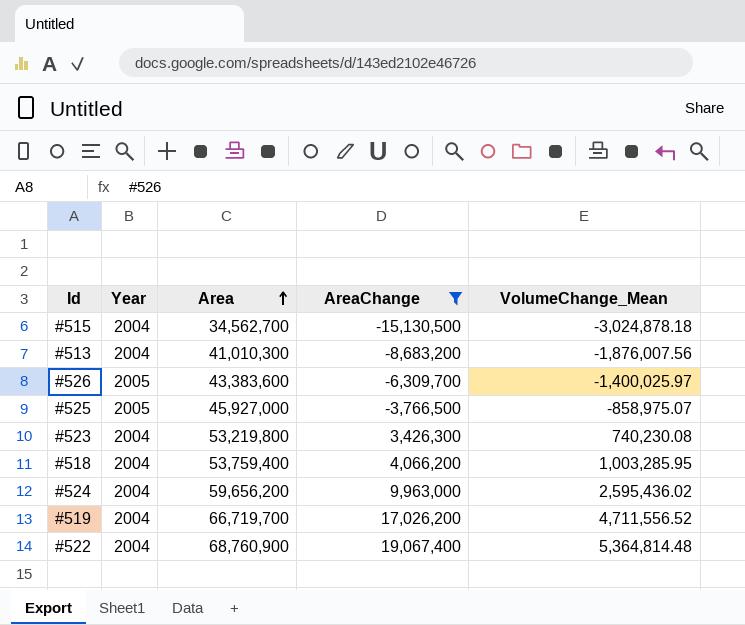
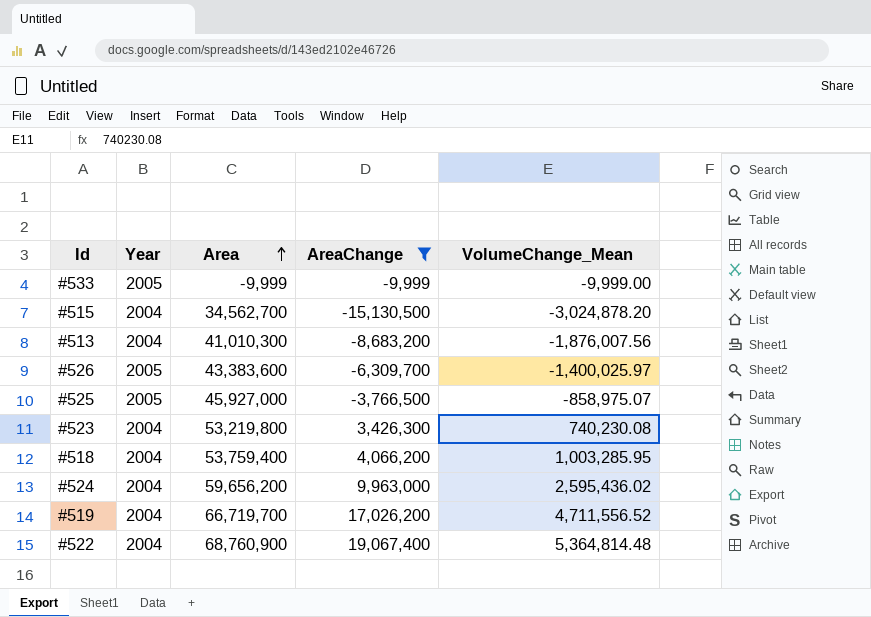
row #533: none -> 2005 | -9,999 | -9,999 | -9,999.00
#515 | VolumeChange_Mean: -3,024,878.18 -> -3,024,878.20

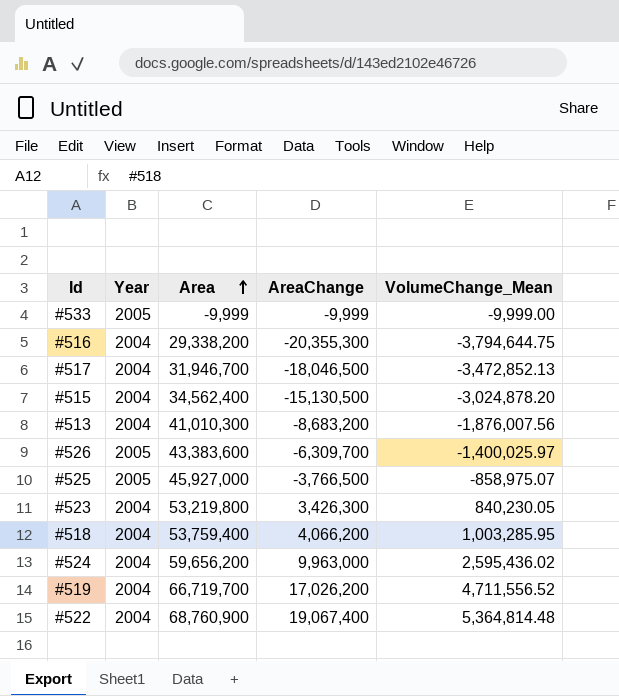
filter: AreaChange >= -15,130,500 -> none
#515 | Area: 34,562,700 -> 34,562,400
#523 | VolumeChange_Mean: 740,230.08 -> 840,230.05

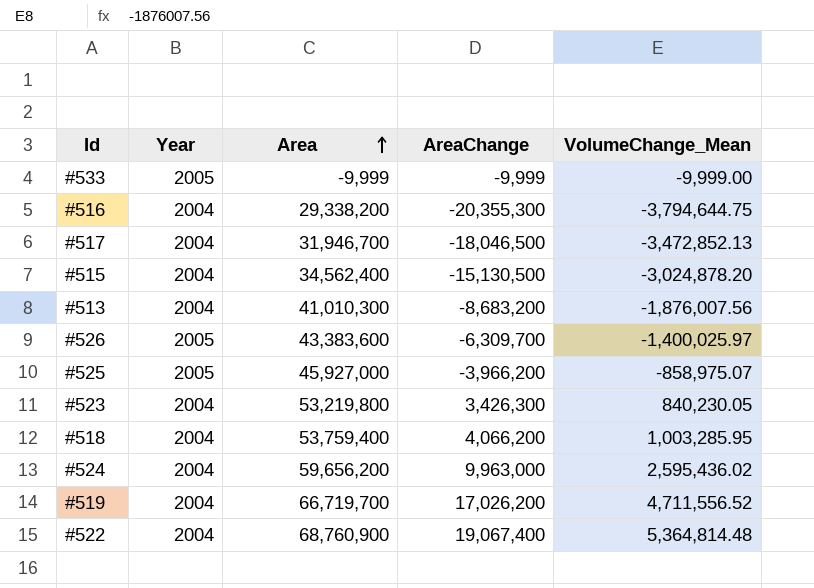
#525 | AreaChange: -3,766,500 -> -3,966,200

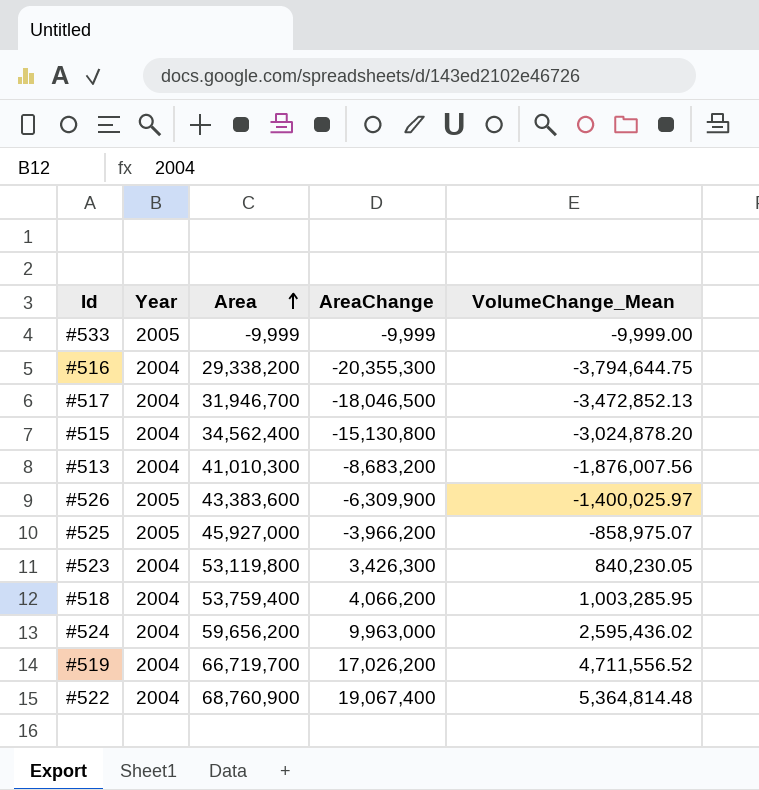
#515 | AreaChange: -15,130,500 -> -15,130,800
#526 | AreaChange: -6,309,700 -> -6,309,900
#523 | Area: 53,219,800 -> 53,119,800

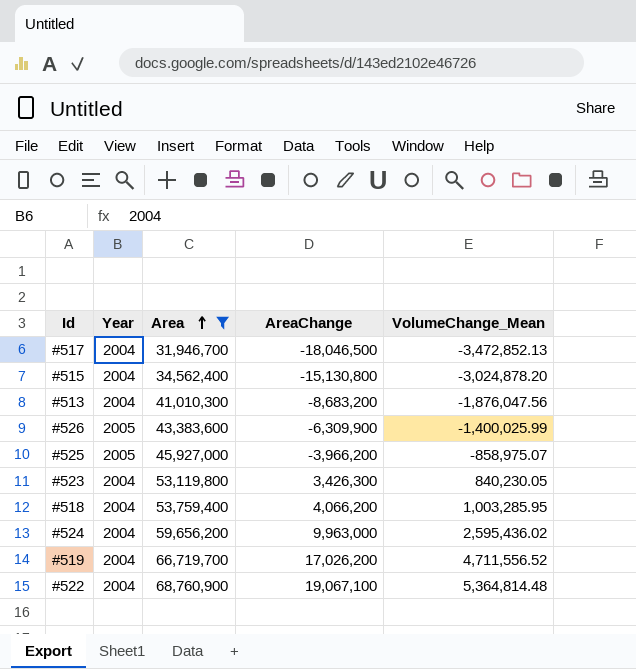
filter: none -> Area >= 31,946,700
#513 | VolumeChange_Mean: -1,876,007.56 -> -1,876,047.56
#526 | VolumeChange_Mean: -1,400,025.97 -> -1,400,025.99
#522 | AreaChange: 19,067,400 -> 19,067,100

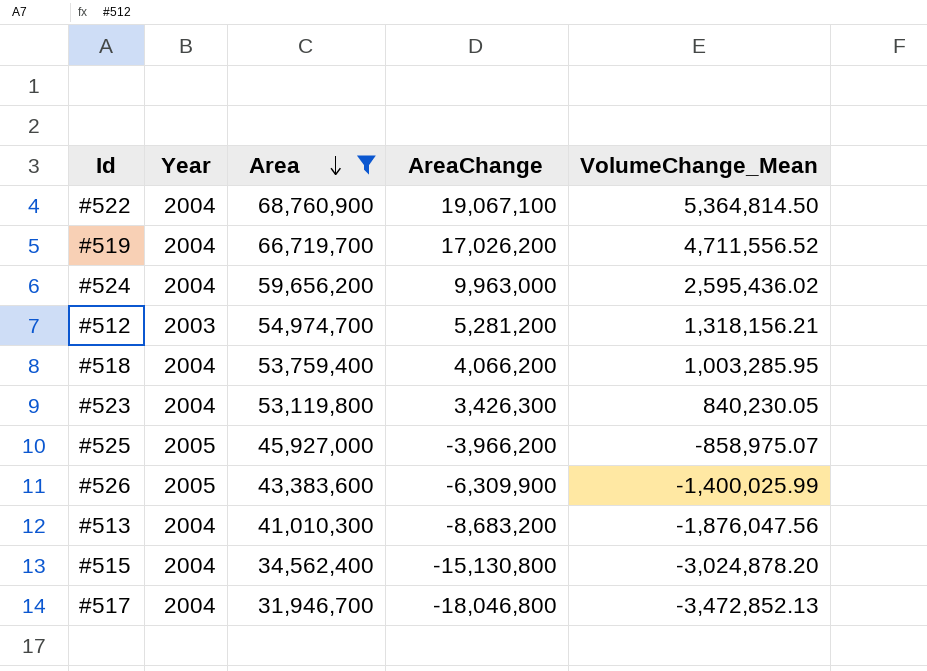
row order: Area ascending -> Area descending
#522 | VolumeChange_Mean: 5,364,814.48 -> 5,364,814.50
row #512: none -> 2003 | 54,974,700 | 5,281,200 | 1,318,156.21
#517 | AreaChange: -18,046,500 -> -18,046,800

